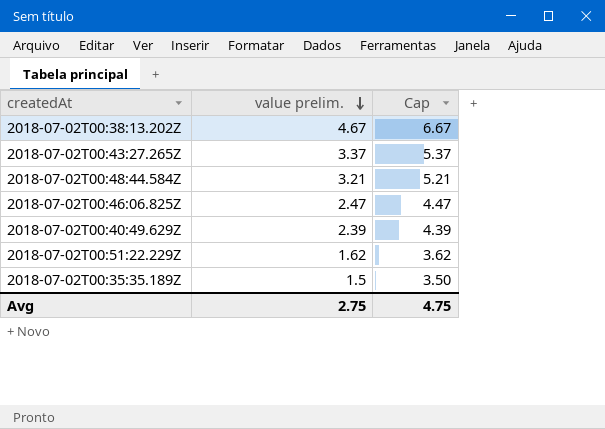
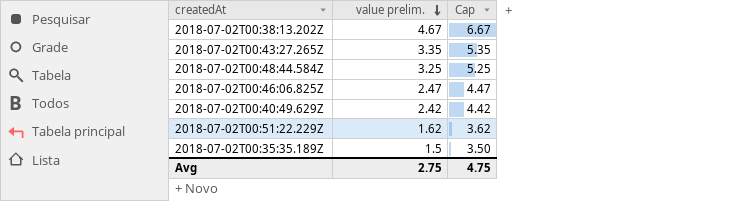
2018-07-02T00:43:27.265Z | value prelim.: 3.37 -> 3.35
2018-07-02T00:43:27.265Z | Cap: 5.37 -> 5.35
2018-07-02T00:48:44.584Z | value prelim.: 3.21 -> 3.25
2018-07-02T00:48:44.584Z | Cap: 5.21 -> 5.25
2018-07-02T00:40:49.629Z | value prelim.: 2.39 -> 2.42
2018-07-02T00:40:49.629Z | Cap: 4.39 -> 4.42

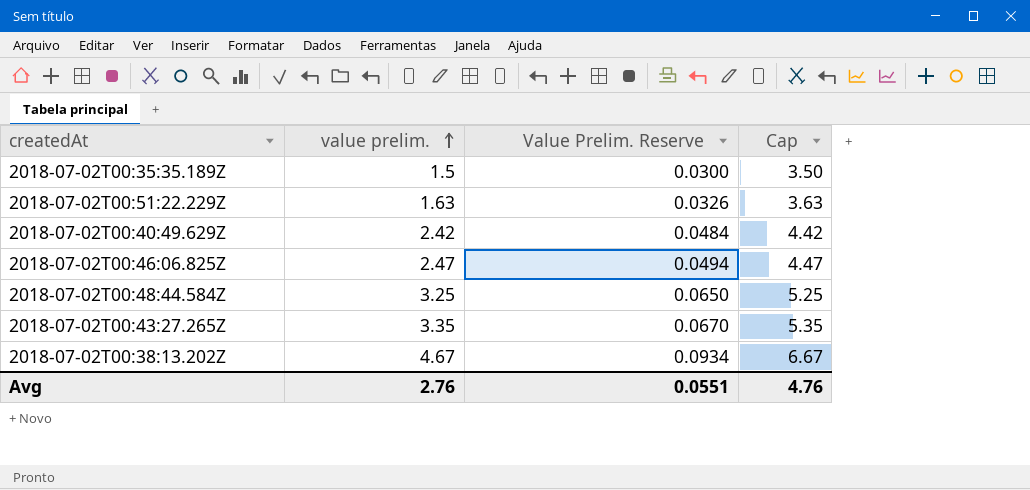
row order: value prelim. descending -> value prelim. ascending
column Value Prelim. Reserve | formula: none -> [value prelim.] * 0.02
2018-07-02T00:51:22.229Z | value prelim.: 1.62 -> 1.63
2018-07-02T00:51:22.229Z | Cap: 3.62 -> 3.63
Avg | value prelim.: 2.75 -> 2.76
Avg | Cap: 4.75 -> 4.76

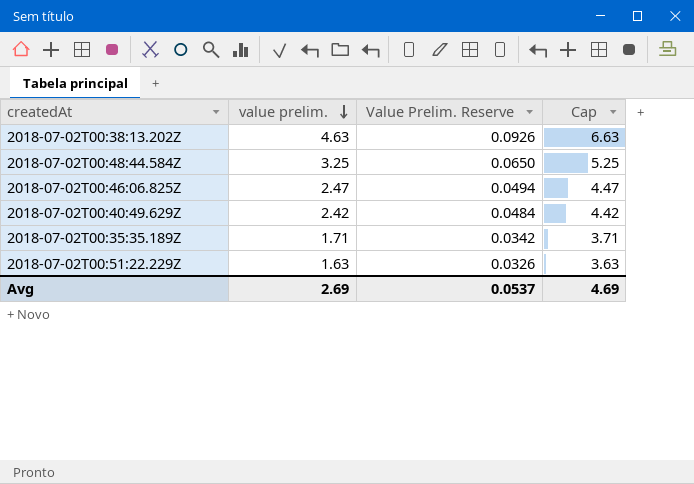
row order: value prelim. ascending -> value prelim. descending
row 2018-07-02T00:43:27.265Z: 3.35 | 0.0670 | 5.35 -> none
2018-07-02T00:38:13.202Z | value prelim.: 4.67 -> 4.63
2018-07-02T00:38:13.202Z | Value Prelim. Reserve: 0.0934 -> 0.0926
2018-07-02T00:38:13.202Z | Cap: 6.67 -> 6.63
2018-07-02T00:35:35.189Z | value prelim.: 1.5 -> 1.71
2018-07-02T00:35:35.189Z | Value Prelim. Reserve: 0.0300 -> 0.0342
2018-07-02T00:35:35.189Z | Cap: 3.50 -> 3.71
Avg | value prelim.: 2.76 -> 2.69
Avg | Value Prelim. Reserve: 0.0551 -> 0.0537
Avg | Cap: 4.76 -> 4.69

